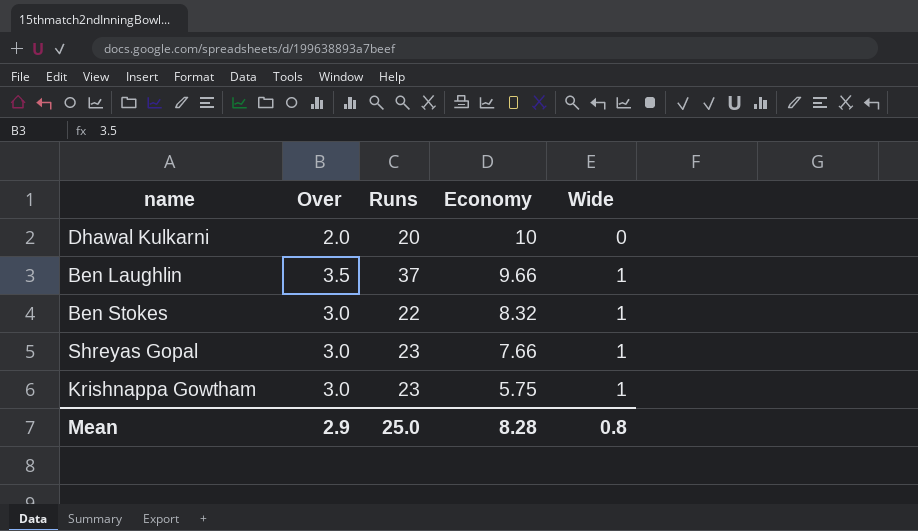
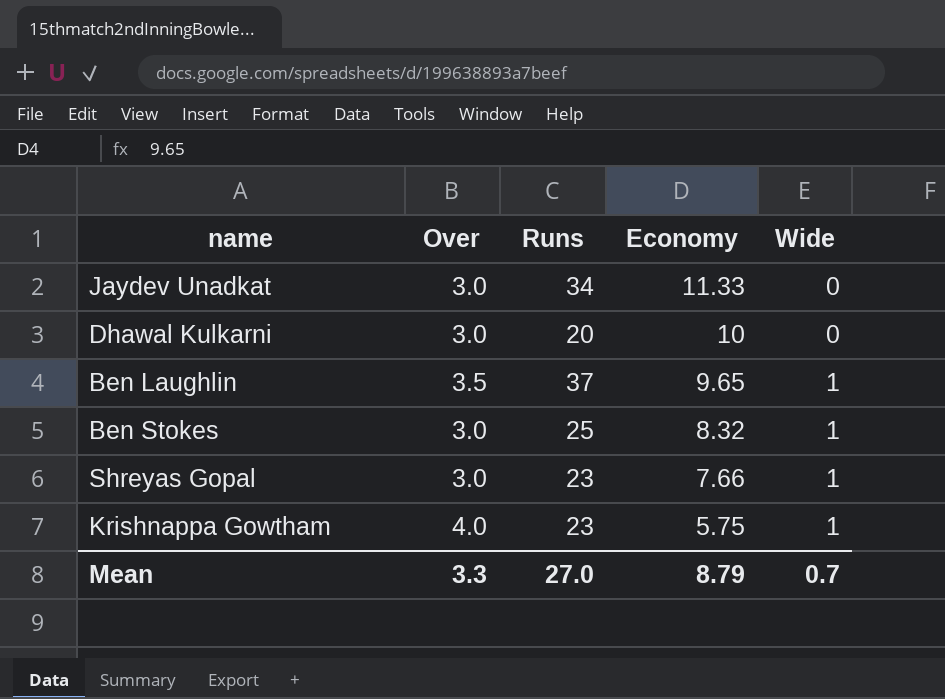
row Jaydev Unadkat: none -> 3.0 | 34 | 11.33 | 0
Dhawal Kulkarni | Over: 2.0 -> 3.0
Ben Laughlin | Economy: 9.66 -> 9.65
Ben Stokes | Runs: 22 -> 25
Krishnappa Gowtham | Over: 3.0 -> 4.0
Mean | Over: 2.9 -> 3.3
Mean | Runs: 25.0 -> 27.0
Mean | Economy: 8.28 -> 8.79
Mean | Wide: 0.8 -> 0.7

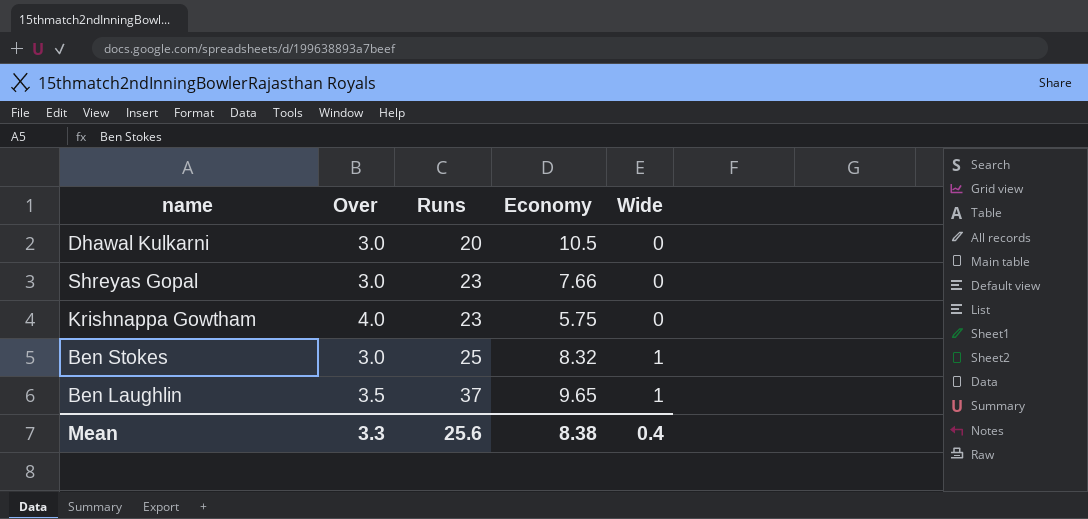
row order: Economy descending -> Runs ascending
row Jaydev Unadkat: 3.0 | 34 | 11.33 | 0 -> none
Dhawal Kulkarni | Economy: 10 -> 10.5
Shreyas Gopal | Wide: 1 -> 0
Krishnappa Gowtham | Wide: 1 -> 0
Mean | Runs: 27.0 -> 25.6
Mean | Economy: 8.79 -> 8.38
Mean | Wide: 0.7 -> 0.4

